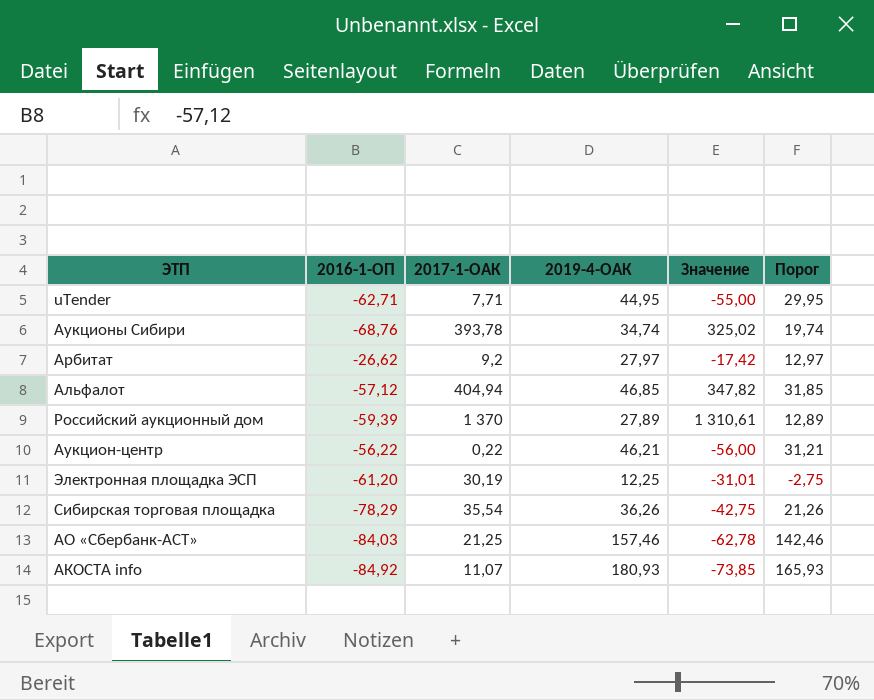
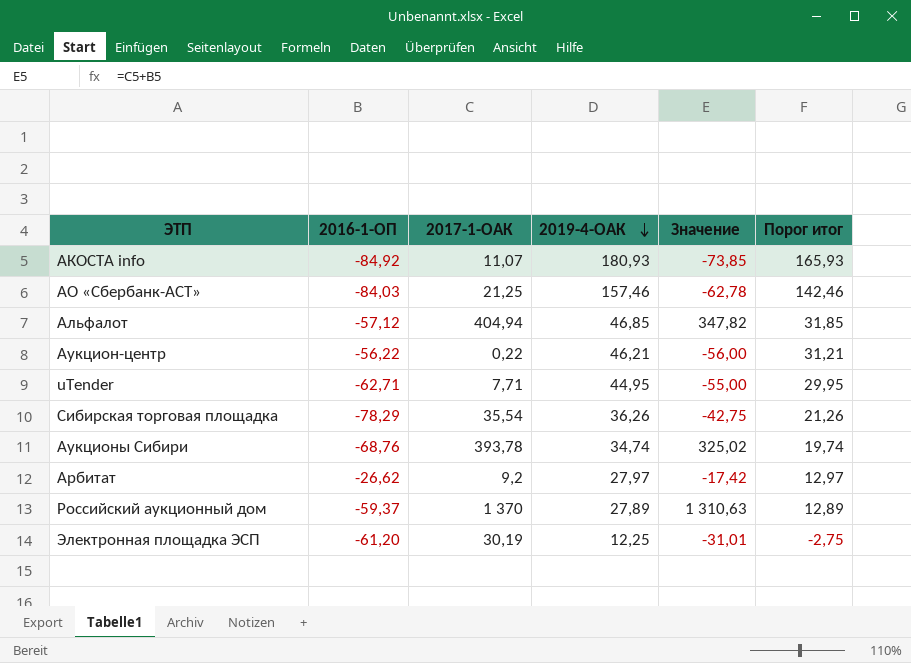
row order: none -> 2019-4-ОАК descending
column name: Порог -> Порог итог
Российский аукционный дом | 2016-1-ОП: -59,39 -> -59,37
Российский аукционный дом | Значение: 1 310,61 -> 1 310,63

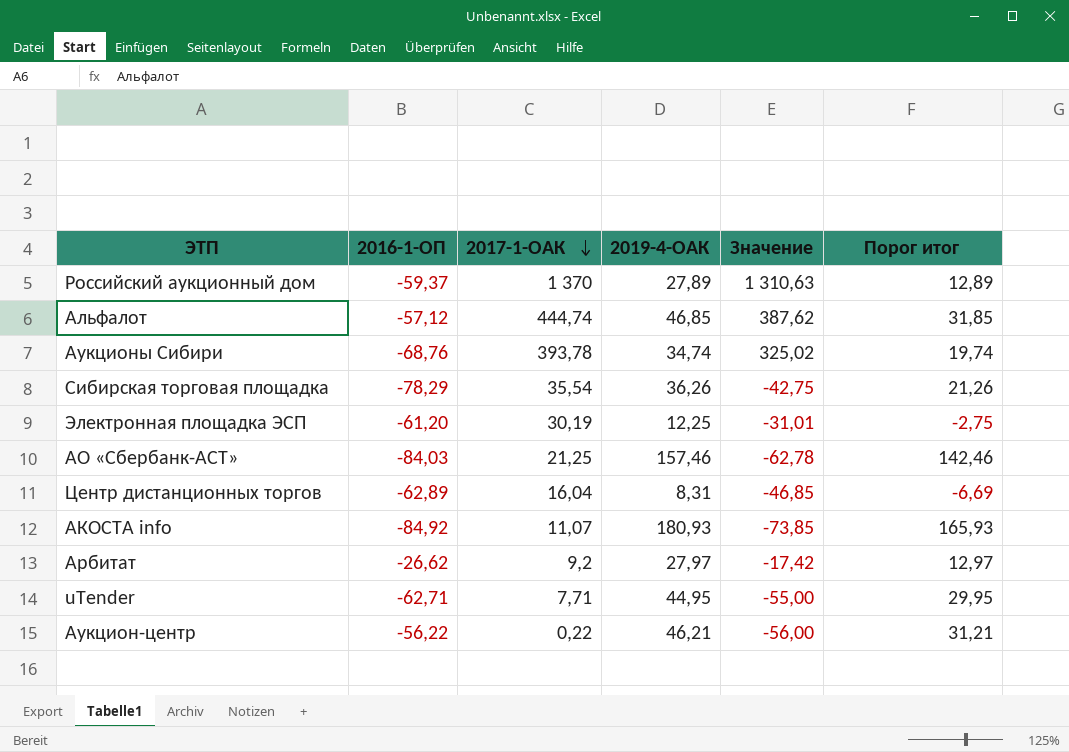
row order: 2019-4-ОАК descending -> 2017-1-ОАК descending
Альфалот | 2017-1-ОАК: 404,94 -> 444,74
Альфалот | Значение: 347,82 -> 387,62
row Центр дистанционных торгов: none -> -62,89 | 16,04 | 8,31 | -46,85 | -6,69

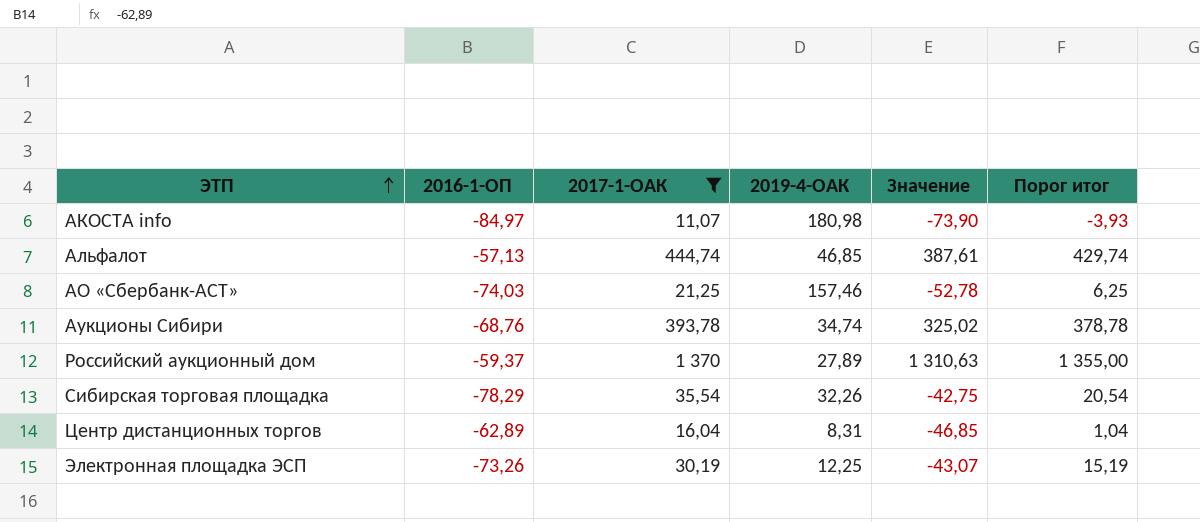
filter: none -> 2017-1-ОАК >= 11,07
row order: 2017-1-ОАК descending -> ЭТП ascending
column Порог итог | formula: [2019-4-ОАК] - 15 -> [2017-1-ОАК] - 15
АКОСТА info | 2016-1-ОП: -84,92 -> -84,97
АКОСТА info | 2019-4-ОАК: 180,93 -> 180,98
АКОСТА info | Значение: -73,85 -> -73,90
Альфалот | 2016-1-ОП: -57,12 -> -57,13
Альфалот | Значение: 387,62 -> 387,61
АО «Сбербанк-АСТ» | 2016-1-ОП: -84,03 -> -74,03
АО «Сбербанк-АСТ» | Значение: -62,78 -> -52,78
Сибирская торговая площадка | 2019-4-ОАК: 36,26 -> 32,26
Электронная площадка ЭСП | 2016-1-ОП: -61,20 -> -73,26
Электронная площадка ЭСП | Значение: -31,01 -> -43,07

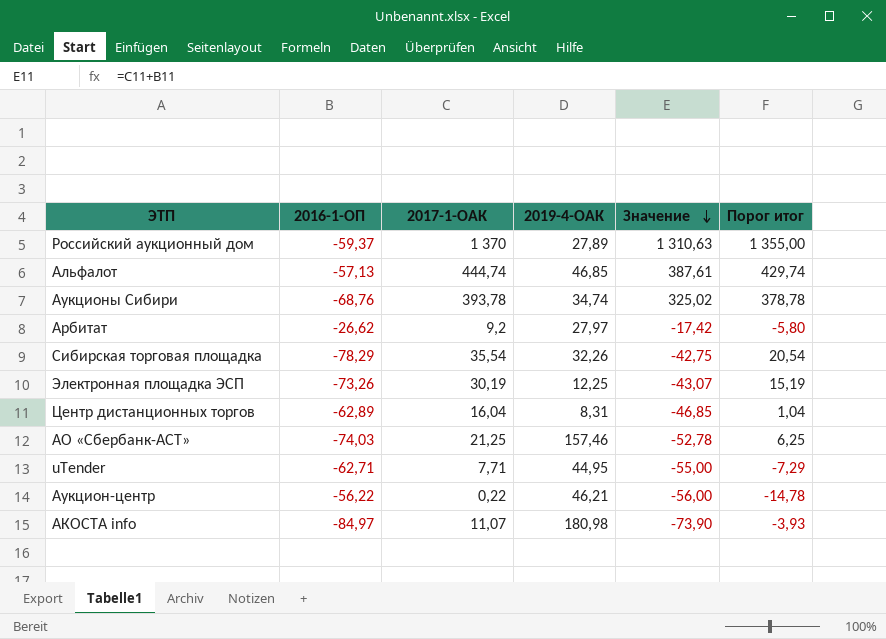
filter: 2017-1-ОАК >= 11,07 -> none
row order: ЭТП ascending -> Значение descending

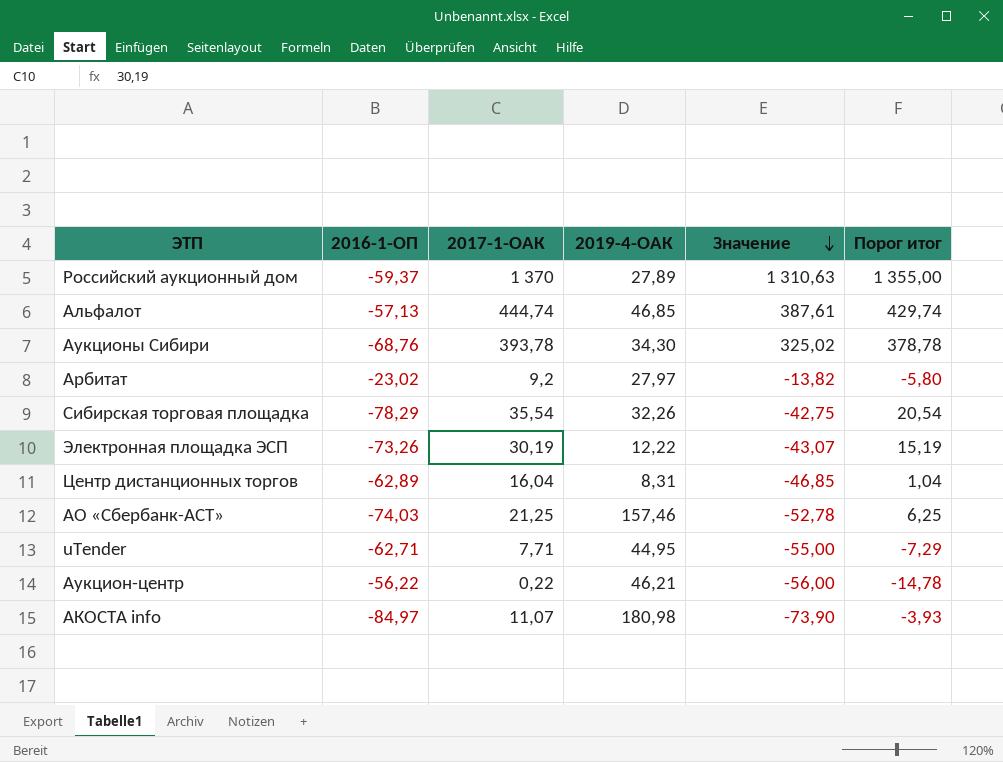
Аукционы Сибири | 2019-4-ОАК: 34,74 -> 34,30
Арбитат | 2016-1-ОП: -26,62 -> -23,02
Арбитат | Значение: -17,42 -> -13,82
Электронная площадка ЭСП | 2019-4-ОАК: 12,25 -> 12,22

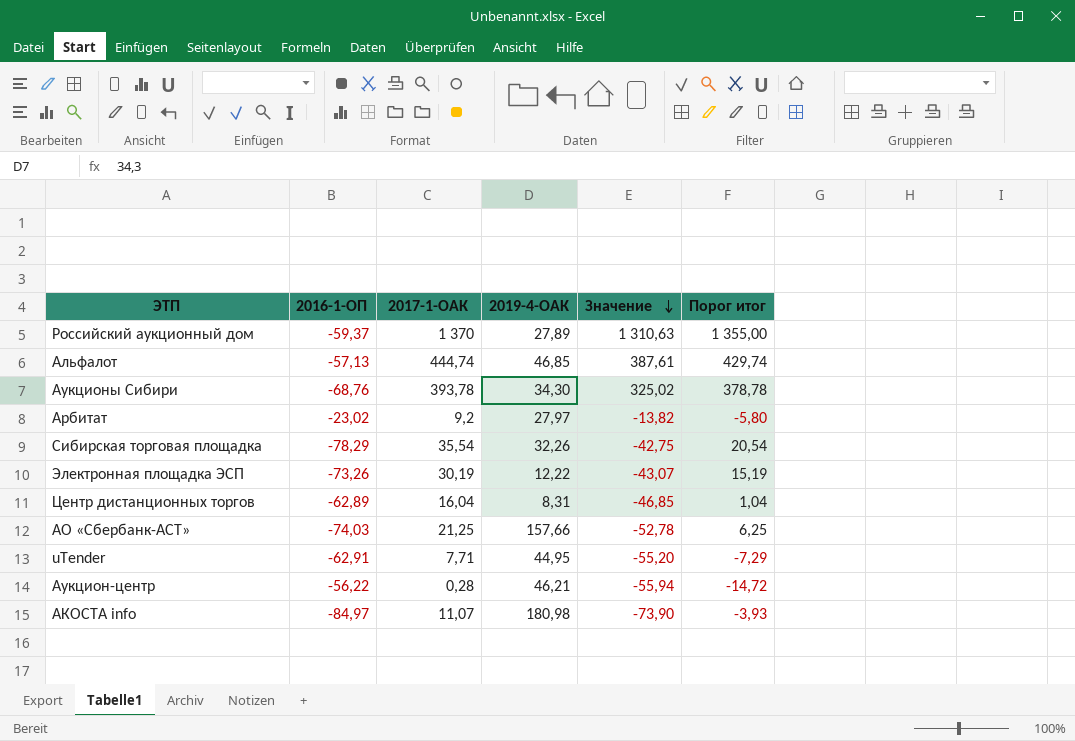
АО «Сбербанк-АСТ» | 2019-4-ОАК: 157,46 -> 157,66
uTender | 2016-1-ОП: -62,71 -> -62,91
uTender | Значение: -55,00 -> -55,20
Аукцион-центр | 2017-1-ОАК: 0,22 -> 0,28
Аукцион-центр | Значение: -56,00 -> -55,94
Аукцион-центр | Порог итог: -14,78 -> -14,72

